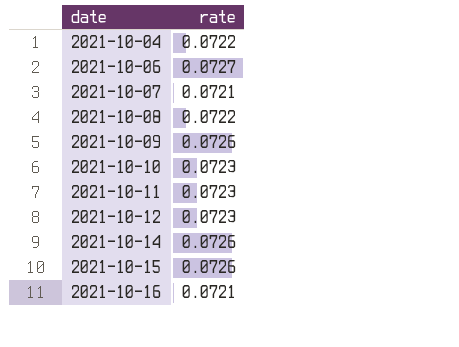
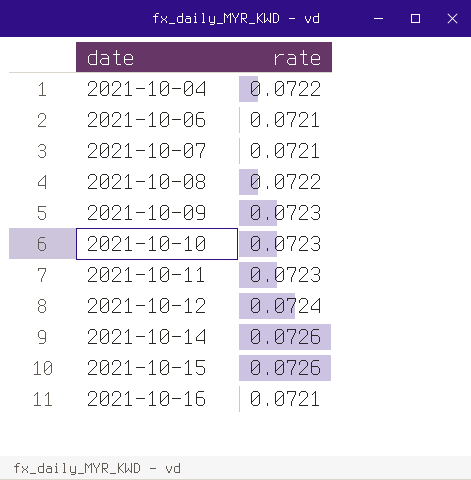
2021-10-06 | rate: 0.0727 -> 0.0721
2021-10-09 | rate: 0.0726 -> 0.0723
2021-10-12 | rate: 0.0723 -> 0.0724

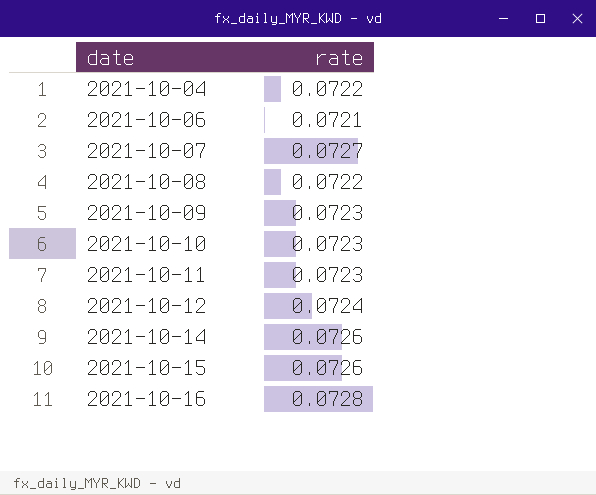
2021-10-07 | rate: 0.0721 -> 0.0727
2021-10-16 | rate: 0.0721 -> 0.0728

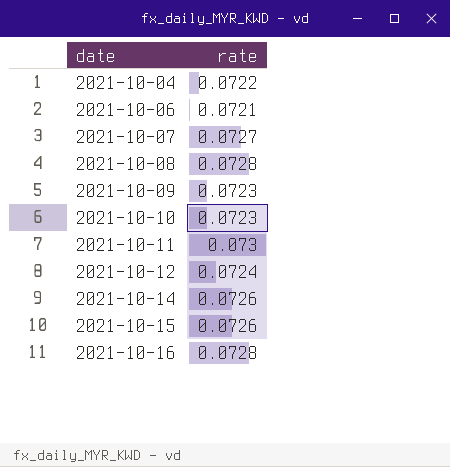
2021-10-08 | rate: 0.0722 -> 0.0728
2021-10-11 | rate: 0.0723 -> 0.073

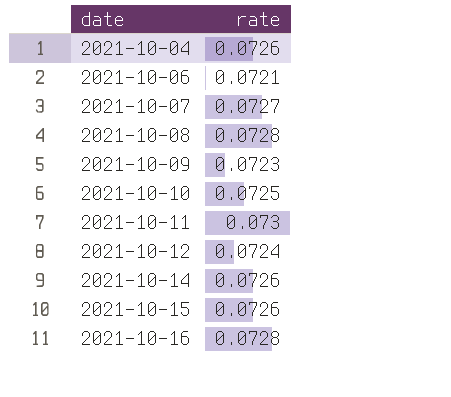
2021-10-04 | rate: 0.0722 -> 0.0726
2021-10-10 | rate: 0.0723 -> 0.0725

